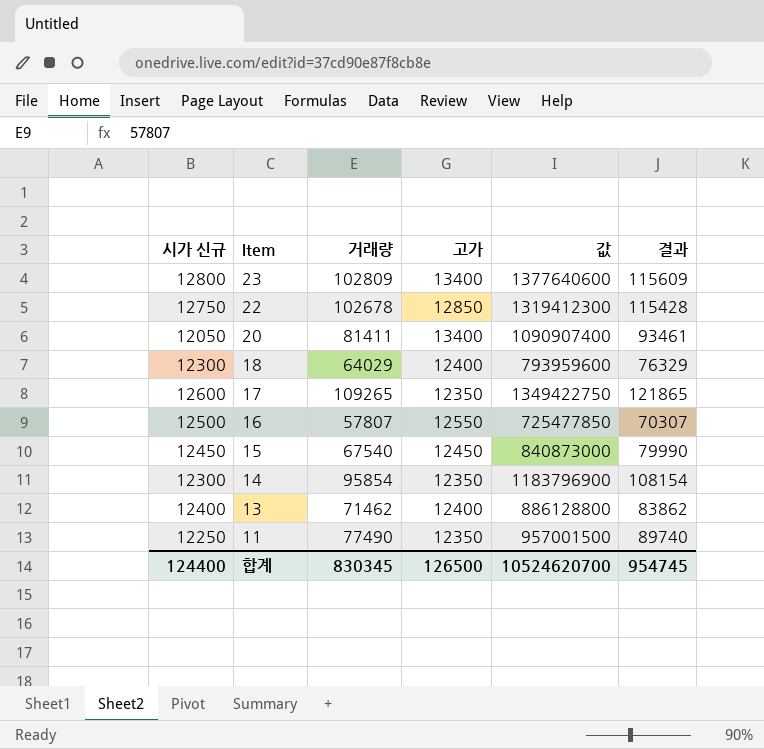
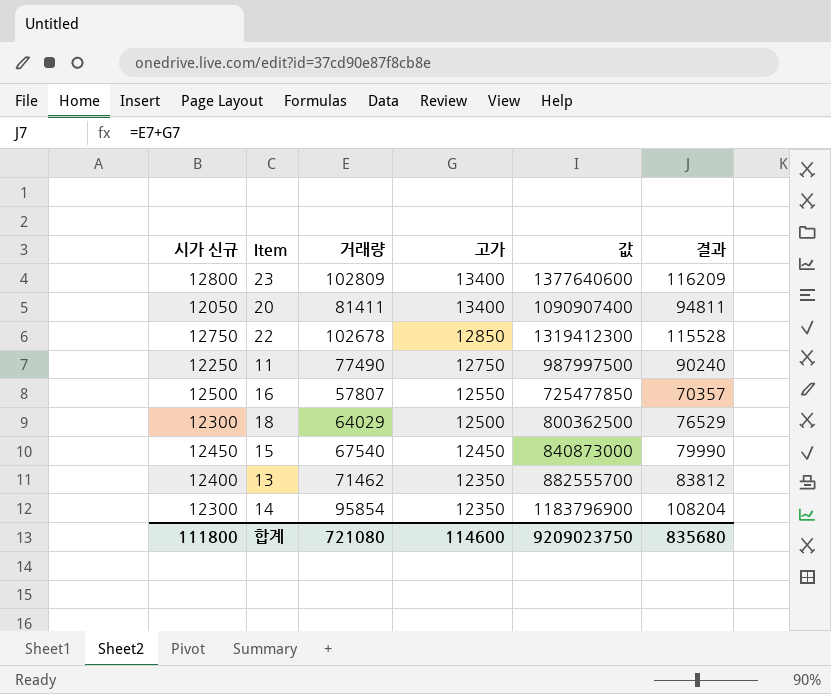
row order: Item descending -> 고가 descending
column 결과 | formula: [시가 신규] + [거래량] -> [거래량] + [고가]
row 17: 12600 | 109265 | 12350 | 1349422750 | 121865 -> none
11 | 고가: 12350 -> 12750
11 | 값: 957001500 -> 987997500
18 | 고가: 12400 -> 12500
18 | 값: 793959600 -> 800362500
13 | 고가: 12400 -> 12350
13 | 값: 886128800 -> 882555700
합계 | 시가 신규: 124400 -> 111800
합계 | 거래량: 830345 -> 721080
합계 | 고가: 126500 -> 114600
합계 | 값: 10524620700 -> 9209023750
합계 | 결과: 954745 -> 835680

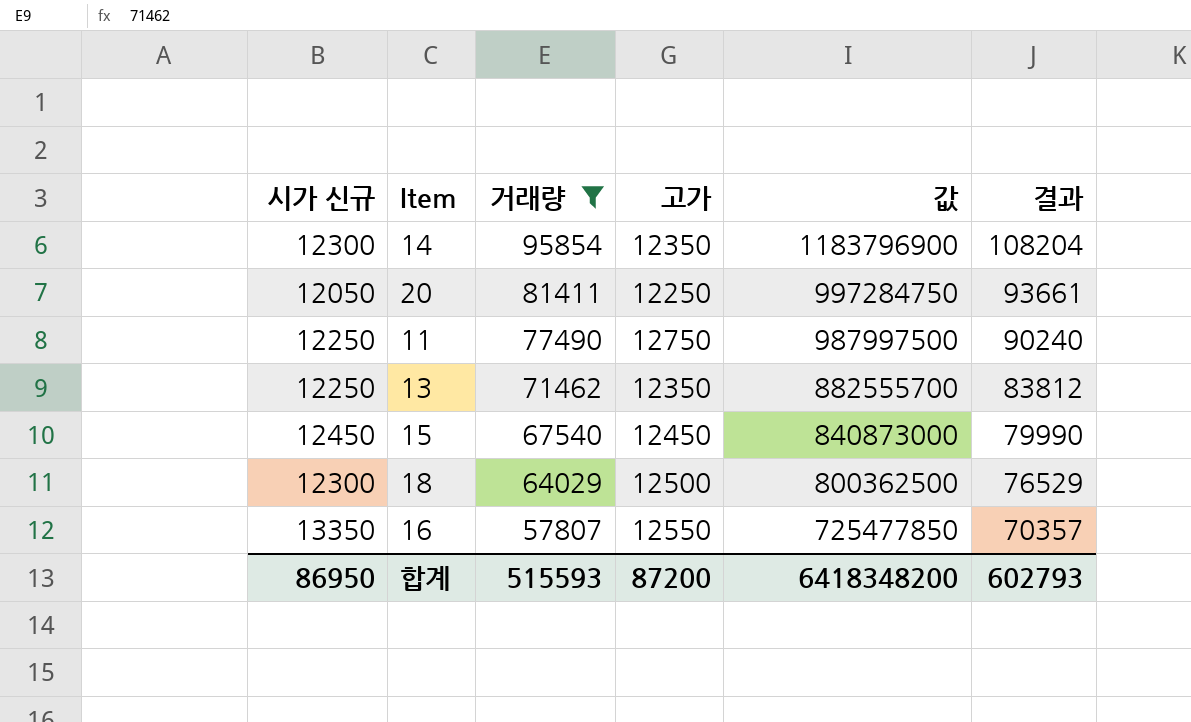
filter: none -> 거래량 <= 95854
row order: 고가 descending -> 거래량 descending
20 | 고가: 13400 -> 12250
20 | 값: 1090907400 -> 997284750
20 | 결과: 94811 -> 93661
13 | 시가 신규: 12400 -> 12250
16 | 시가 신규: 12500 -> 13350
합계 | 시가 신규: 111800 -> 86950
합계 | 거래량: 721080 -> 515593
합계 | 고가: 114600 -> 87200
합계 | 값: 9209023750 -> 6418348200
합계 | 결과: 835680 -> 602793

